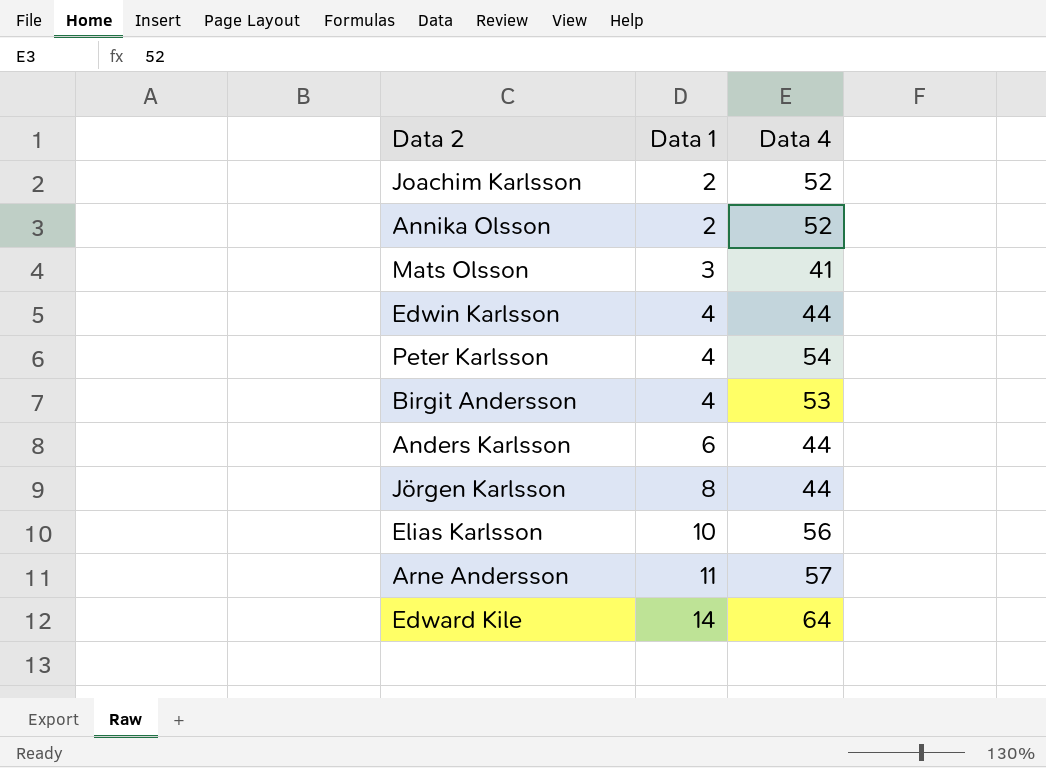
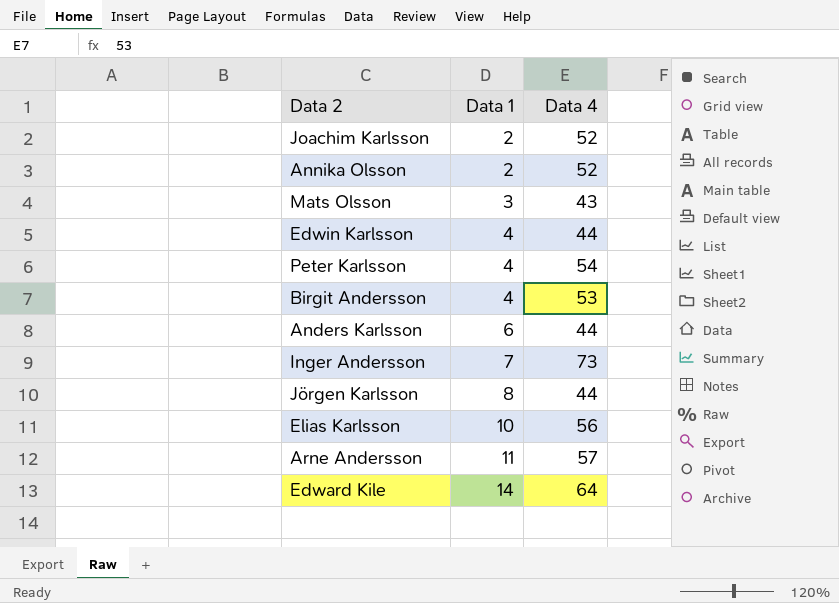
Mats Olsson | Data 4: 41 -> 43
row Inger Andersson: none -> 7 | 73

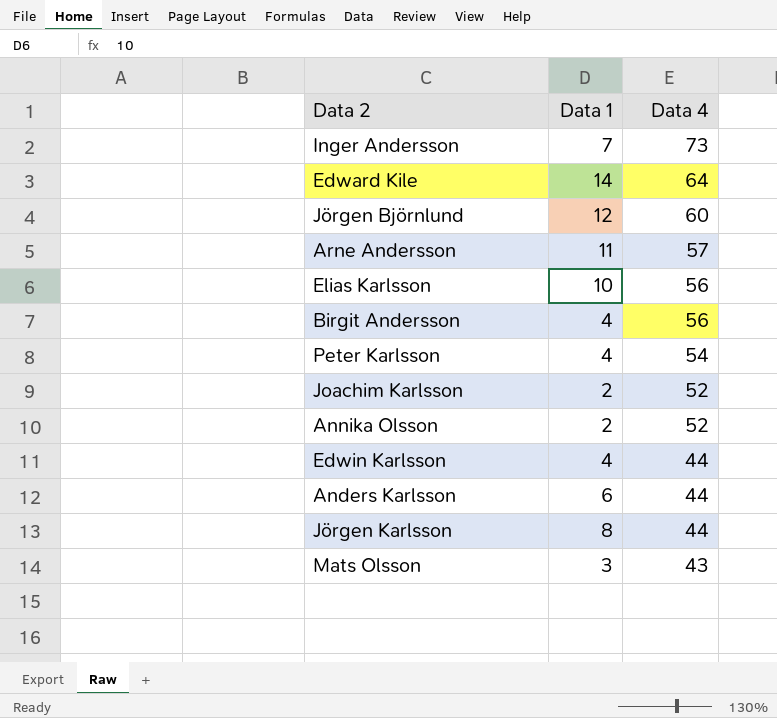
row order: Data 1 ascending -> Data 4 descending
row Jörgen Björnlund: none -> 12 | 60
Birgit Andersson | Data 4: 53 -> 56

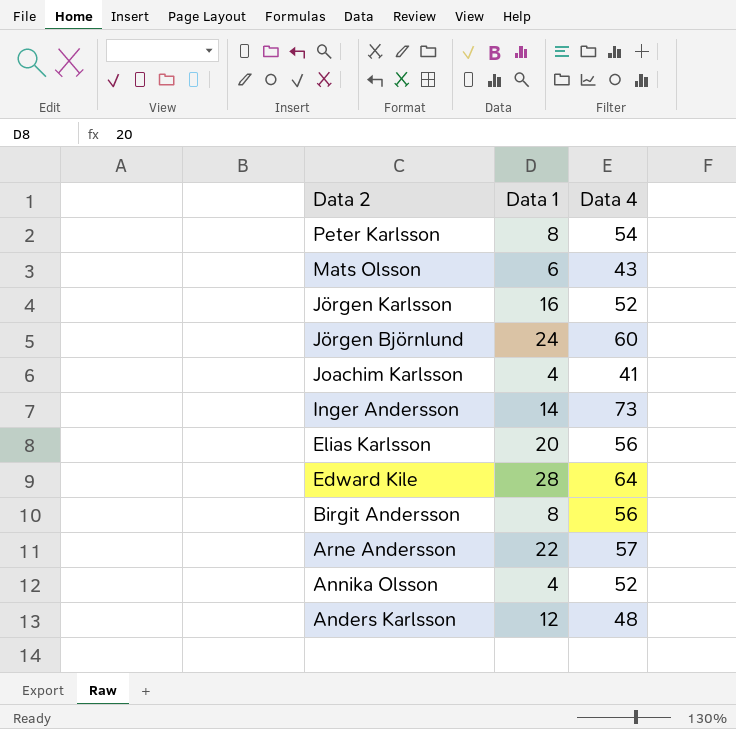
row order: Data 4 descending -> Data 2 descending
row Edwin Karlsson: 4 | 44 -> none
Peter Karlsson | Data 1: 4 -> 8
Mats Olsson | Data 1: 3 -> 6
Jörgen Karlsson | Data 1: 8 -> 16
Jörgen Karlsson | Data 4: 44 -> 52
Jörgen Björnlund | Data 1: 12 -> 24
Joachim Karlsson | Data 1: 2 -> 4
Joachim Karlsson | Data 4: 52 -> 41
Inger Andersson | Data 1: 7 -> 14
Elias Karlsson | Data 1: 10 -> 20
Edward Kile | Data 1: 14 -> 28
Birgit Andersson | Data 1: 4 -> 8
Arne Andersson | Data 1: 11 -> 22
Annika Olsson | Data 1: 2 -> 4
Anders Karlsson | Data 1: 6 -> 12
Anders Karlsson | Data 4: 44 -> 48

